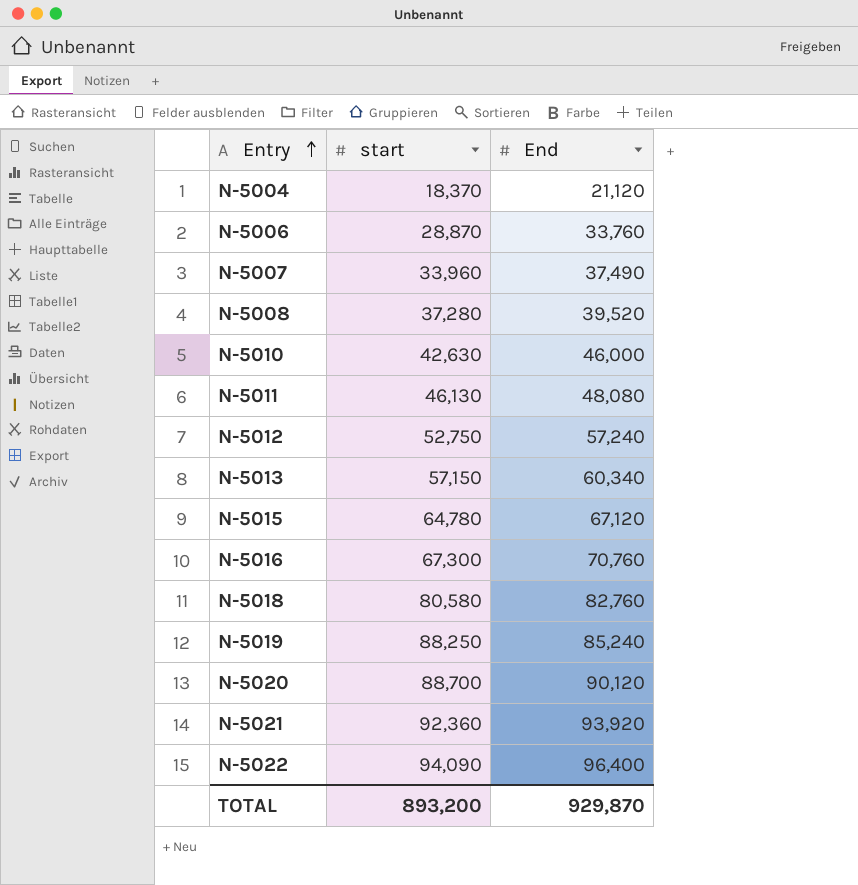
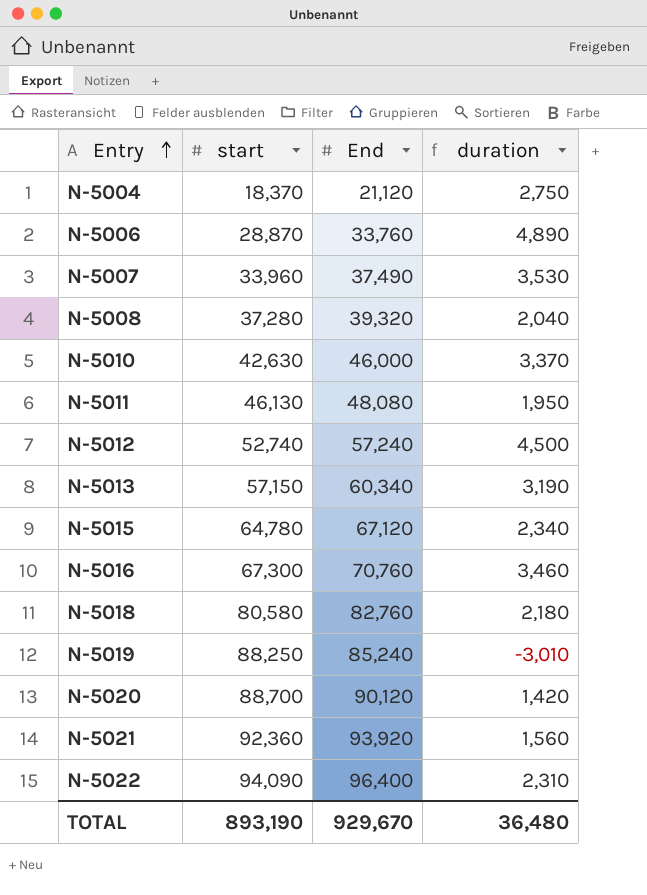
column duration | formula: none -> [End] - [start]
N-5008 | End: 39,520 -> 39,320
N-5012 | start: 52,750 -> 52,740
TOTAL | start: 893,200 -> 893,190
TOTAL | End: 929,870 -> 929,670

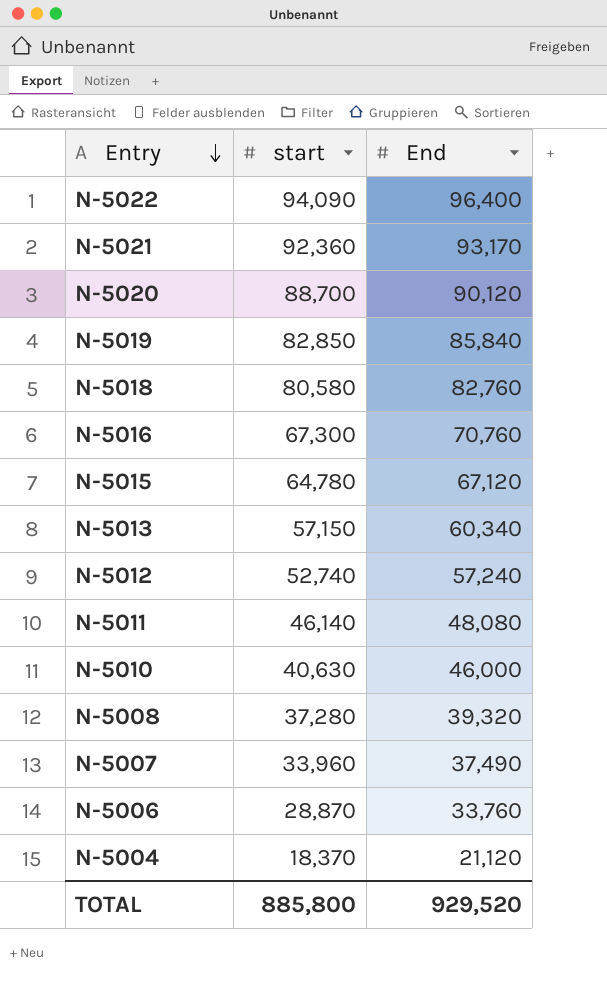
row order: Entry ascending -> Entry descending
column duration | formula: [End] - [start] -> none
N-5021 | End: 93,920 -> 93,170
N-5019 | start: 88,250 -> 82,850
N-5019 | End: 85,240 -> 85,840
N-5011 | start: 46,130 -> 46,140
N-5010 | start: 42,630 -> 40,630
TOTAL | start: 893,190 -> 885,800
TOTAL | End: 929,670 -> 929,520

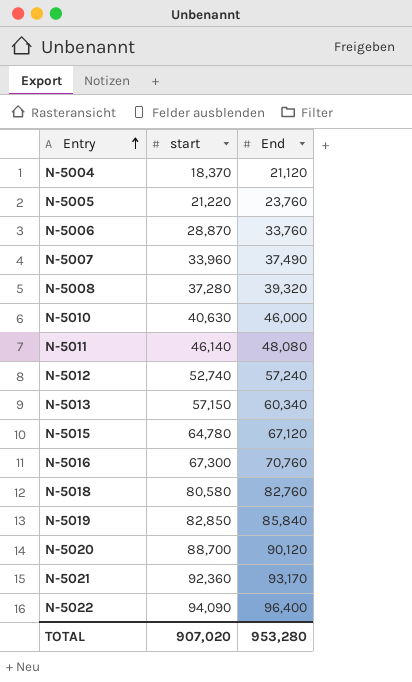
row order: Entry descending -> Entry ascending
row N-5005: none -> 21,220 | 23,760
TOTAL | start: 885,800 -> 907,020
TOTAL | End: 929,520 -> 953,280

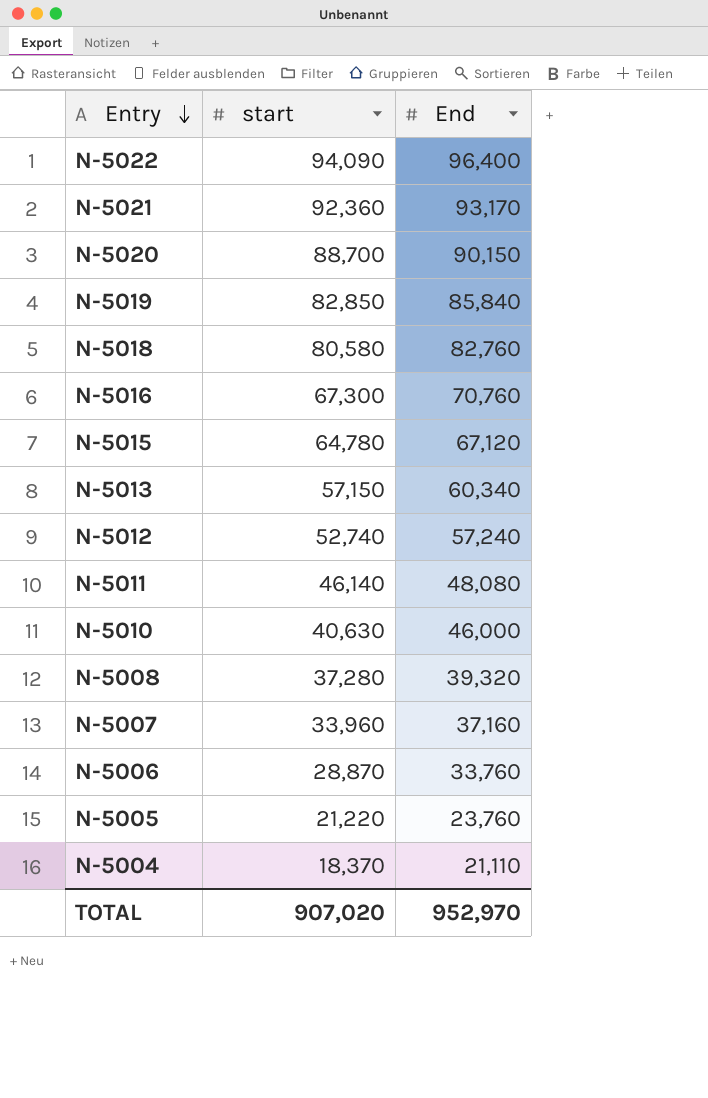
row order: Entry ascending -> Entry descending
N-5020 | End: 90,120 -> 90,150
N-5007 | End: 37,490 -> 37,160
N-5004 | End: 21,120 -> 21,110
TOTAL | End: 953,280 -> 952,970

